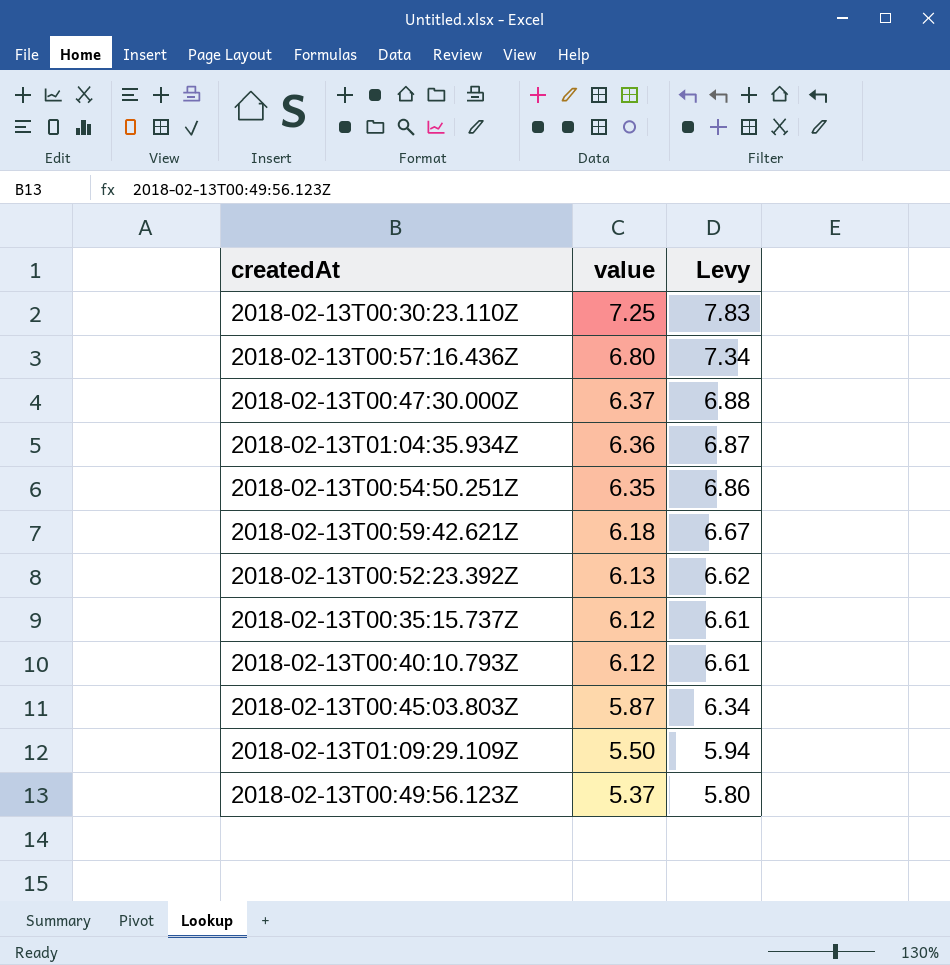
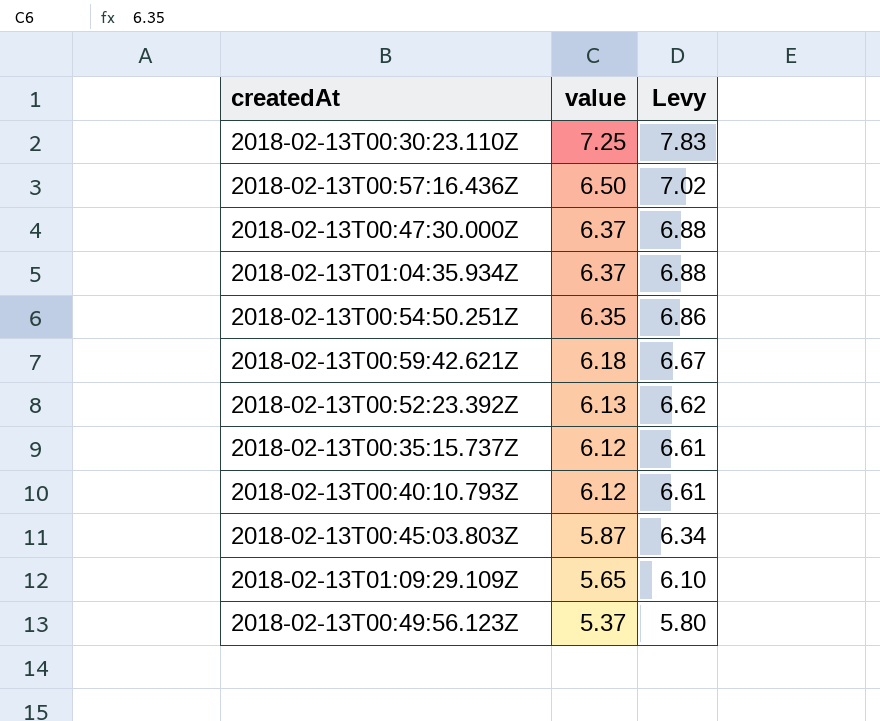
2018-02-13T00:57:16.436Z | value: 6.80 -> 6.50
2018-02-13T00:57:16.436Z | Levy: 7.34 -> 7.02
2018-02-13T01:04:35.934Z | value: 6.36 -> 6.37
2018-02-13T01:04:35.934Z | Levy: 6.87 -> 6.88
2018-02-13T01:09:29.109Z | value: 5.50 -> 5.65
2018-02-13T01:09:29.109Z | Levy: 5.94 -> 6.10

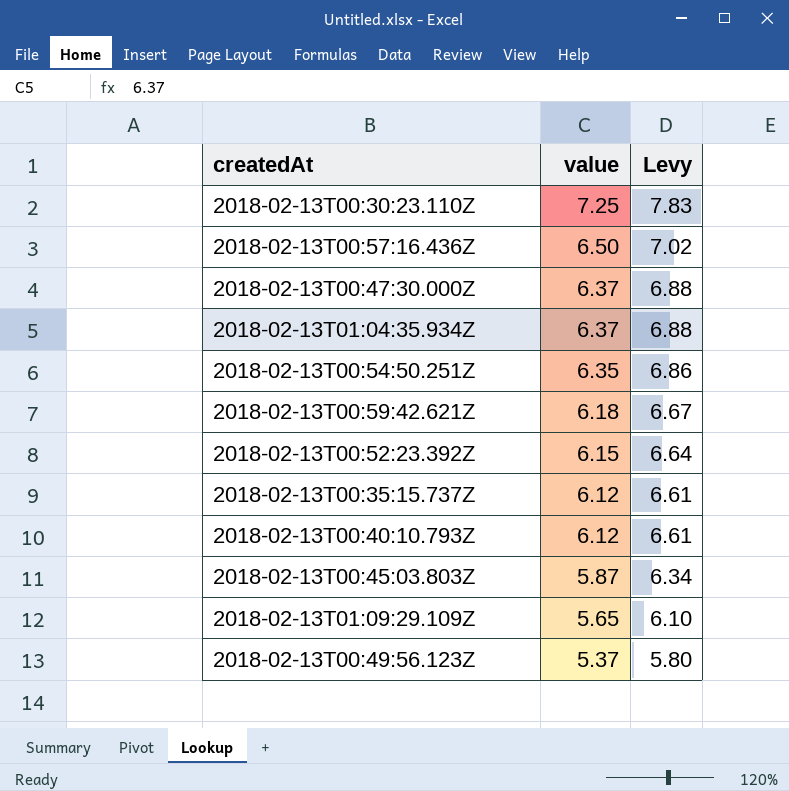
2018-02-13T00:52:23.392Z | value: 6.13 -> 6.15
2018-02-13T00:52:23.392Z | Levy: 6.62 -> 6.64

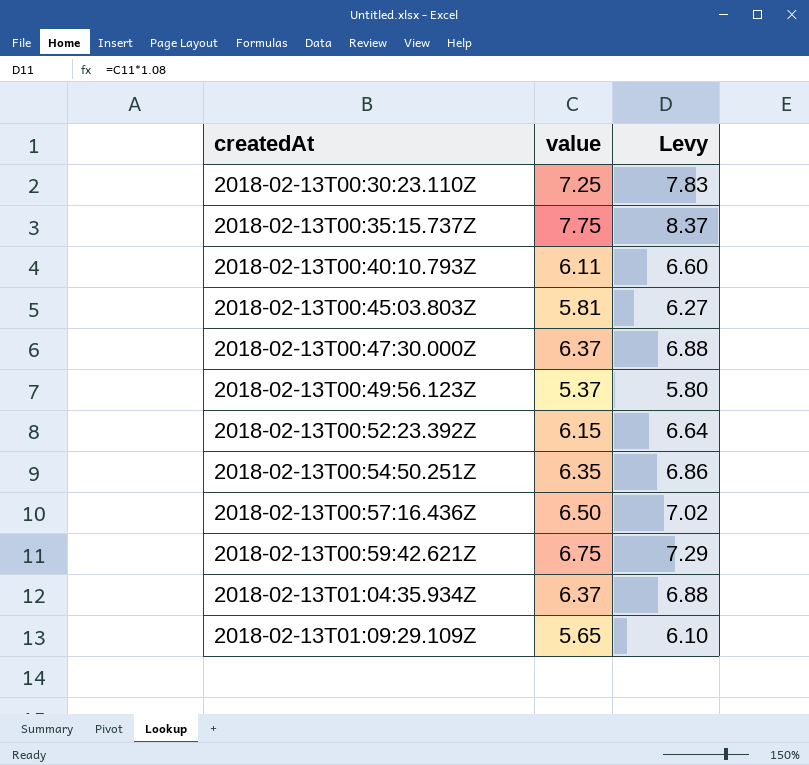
row order: value descending -> createdAt ascending
2018-02-13T00:35:15.737Z | value: 6.12 -> 7.75
2018-02-13T00:35:15.737Z | Levy: 6.61 -> 8.37
2018-02-13T00:40:10.793Z | value: 6.12 -> 6.11
2018-02-13T00:40:10.793Z | Levy: 6.61 -> 6.60
2018-02-13T00:45:03.803Z | value: 5.87 -> 5.81
2018-02-13T00:45:03.803Z | Levy: 6.34 -> 6.27
2018-02-13T00:59:42.621Z | value: 6.18 -> 6.75
2018-02-13T00:59:42.621Z | Levy: 6.67 -> 7.29

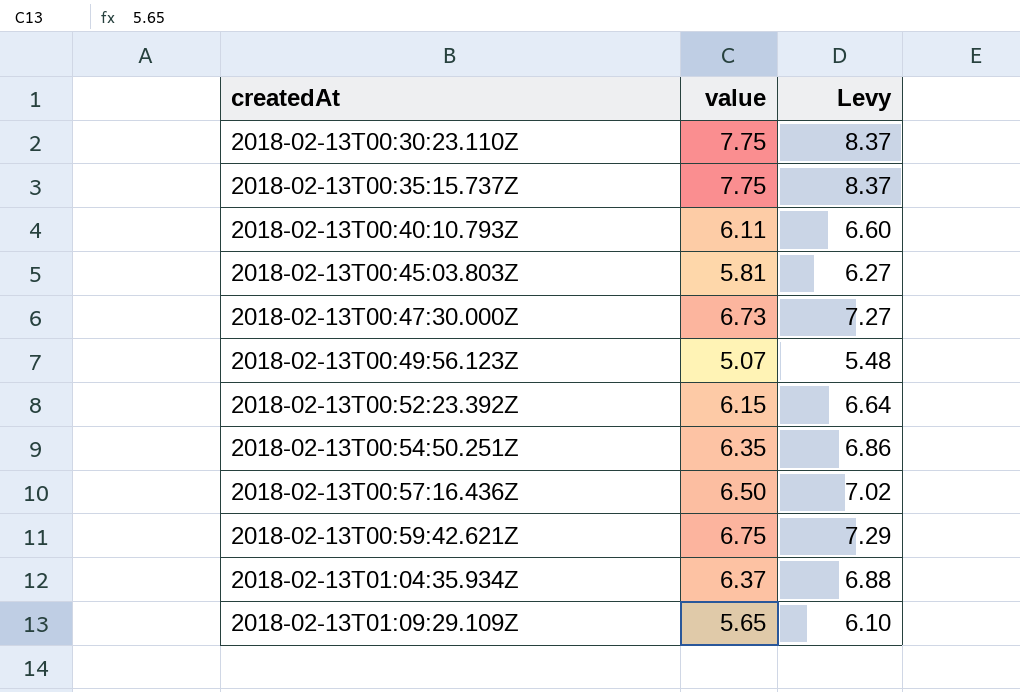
2018-02-13T00:30:23.110Z | value: 7.25 -> 7.75
2018-02-13T00:30:23.110Z | Levy: 7.83 -> 8.37
2018-02-13T00:47:30.000Z | value: 6.37 -> 6.73
2018-02-13T00:47:30.000Z | Levy: 6.88 -> 7.27
2018-02-13T00:49:56.123Z | value: 5.37 -> 5.07
2018-02-13T00:49:56.123Z | Levy: 5.80 -> 5.48

